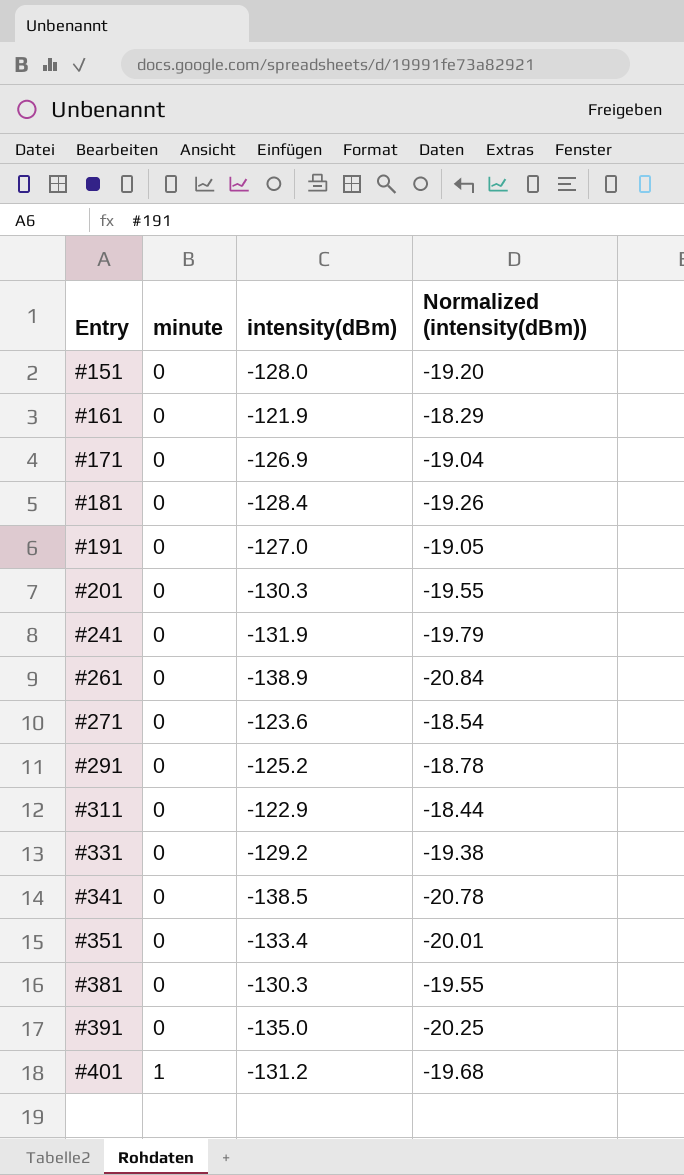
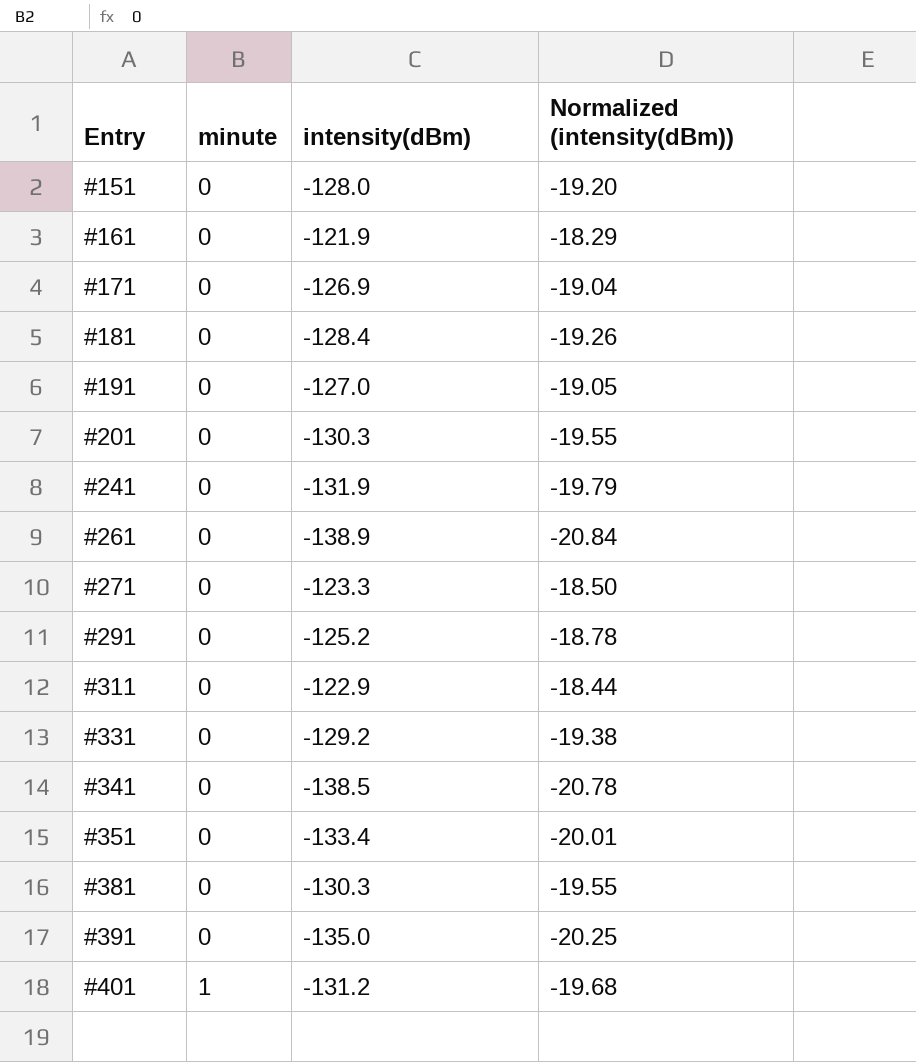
#271 | intensity(dBm): -123.6 -> -123.3
#271 | Normalized (intensity(dBm)): -18.54 -> -18.50

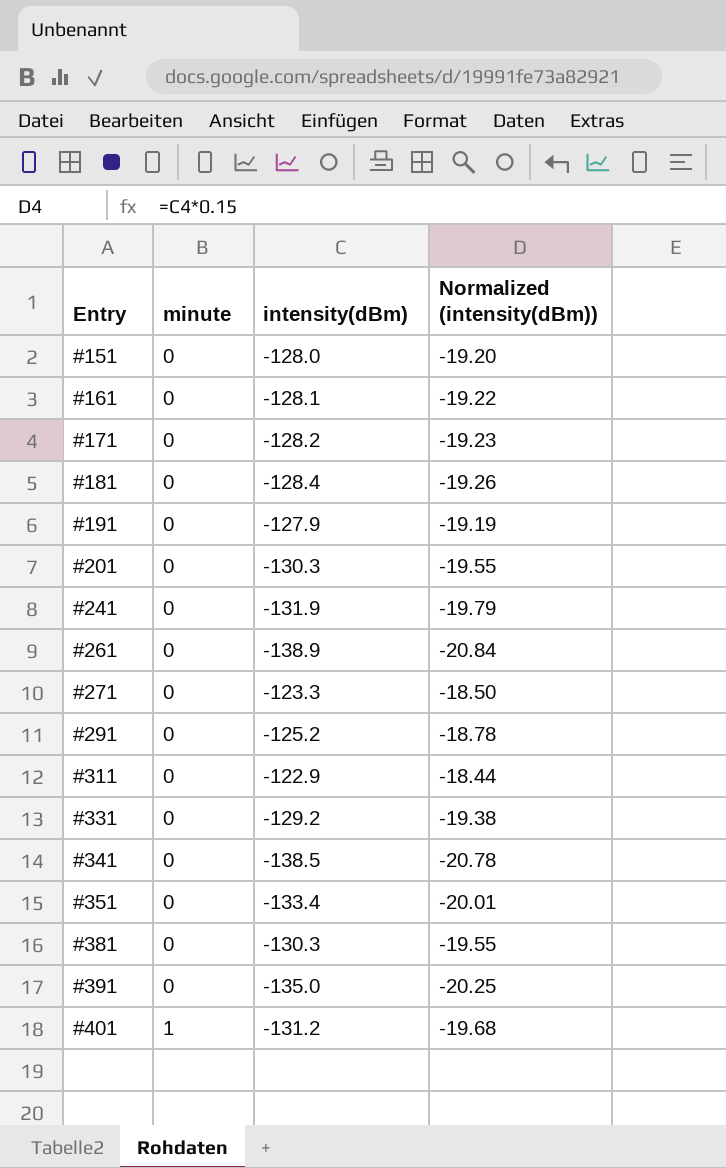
#161 | intensity(dBm): -121.9 -> -128.1
#161 | Normalized (intensity(dBm)): -18.29 -> -19.22
#171 | intensity(dBm): -126.9 -> -128.2
#171 | Normalized (intensity(dBm)): -19.04 -> -19.23
#191 | intensity(dBm): -127.0 -> -127.9
#191 | Normalized (intensity(dBm)): -19.05 -> -19.19

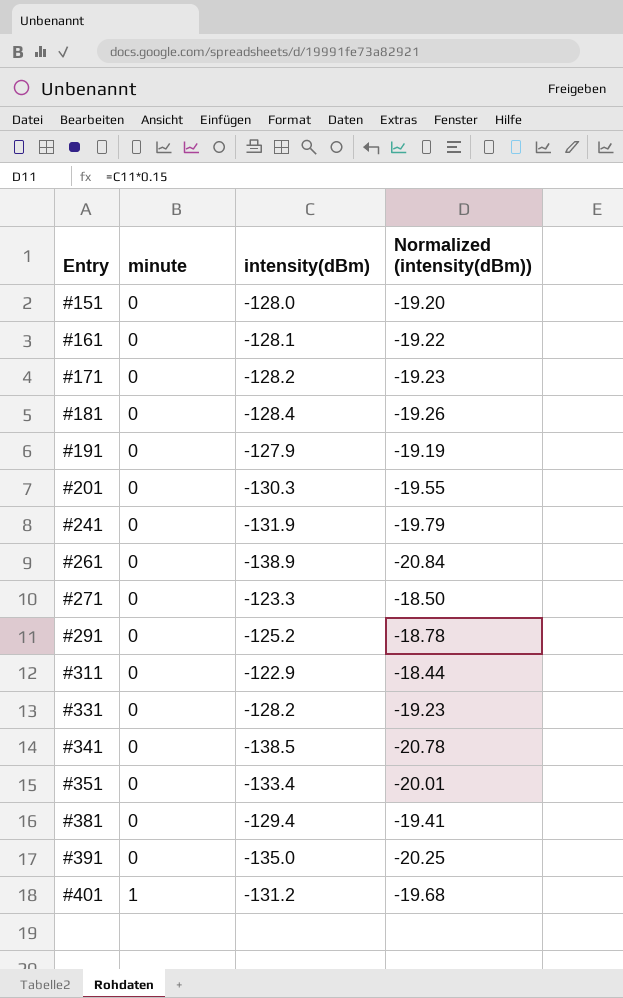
#331 | intensity(dBm): -129.2 -> -128.2
#331 | Normalized (intensity(dBm)): -19.38 -> -19.23
#381 | intensity(dBm): -130.3 -> -129.4
#381 | Normalized (intensity(dBm)): -19.55 -> -19.41

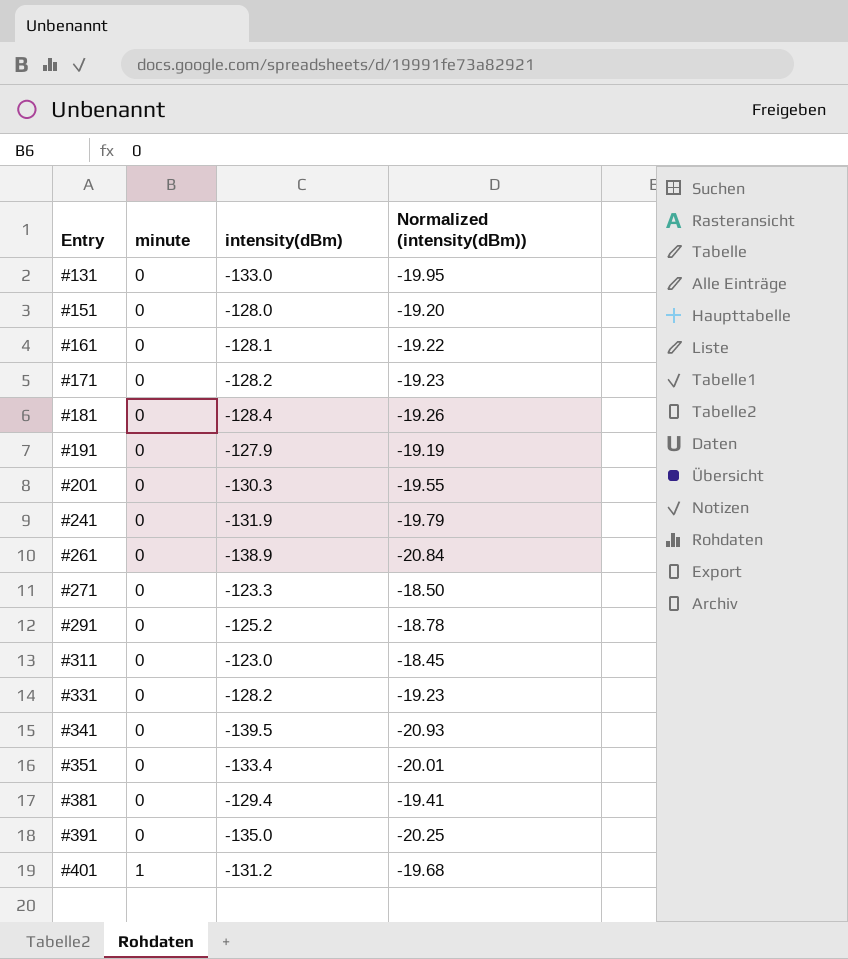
row #131: none -> 0 | -133.0 | -19.95
#311 | intensity(dBm): -122.9 -> -123.0
#311 | Normalized (intensity(dBm)): -18.44 -> -18.45
#341 | intensity(dBm): -138.5 -> -139.5
#341 | Normalized (intensity(dBm)): -20.78 -> -20.93

